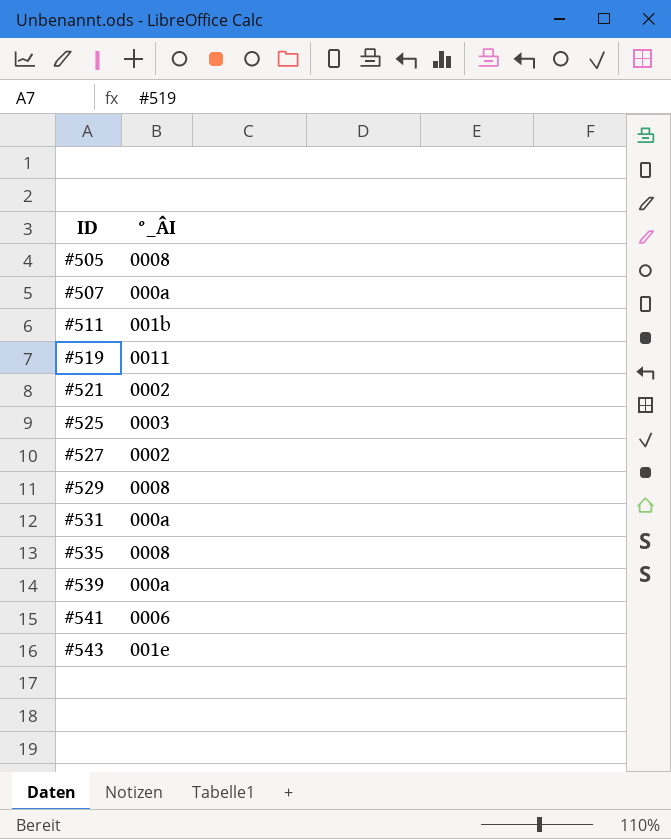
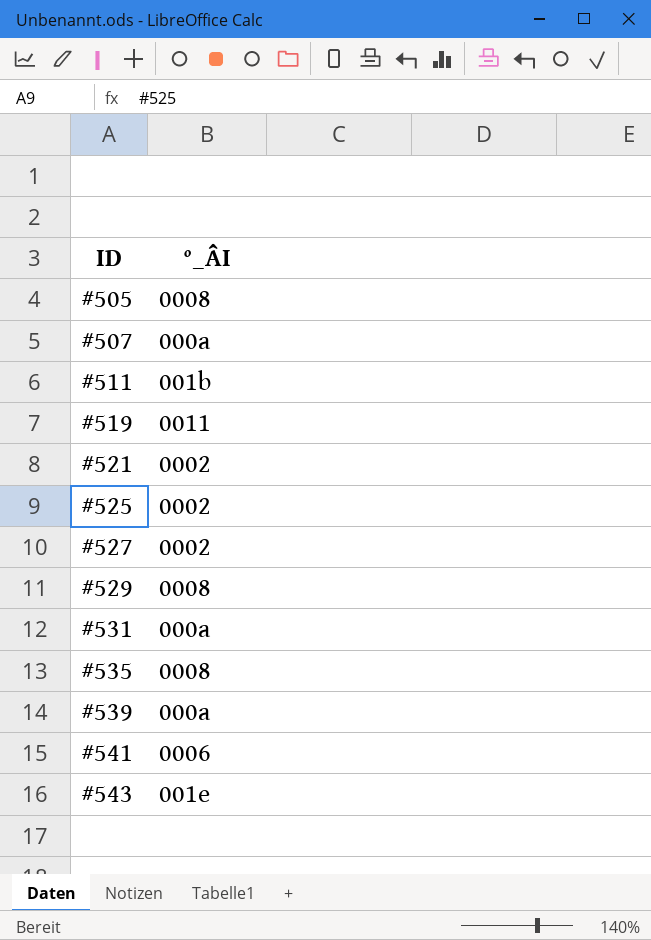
#525 | °_ÂI: 0003 -> 0002

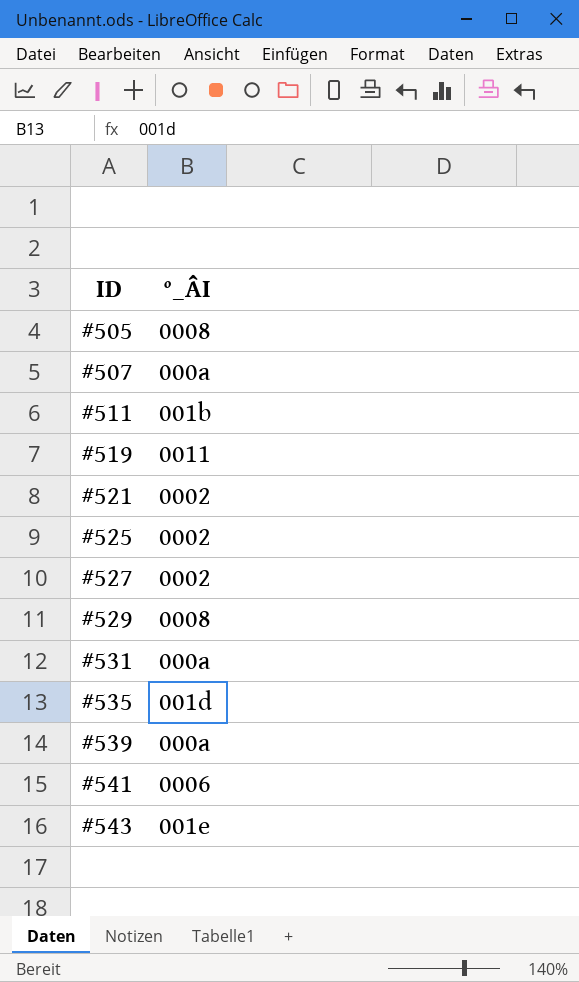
#535 | °_ÂI: 0008 -> 001d

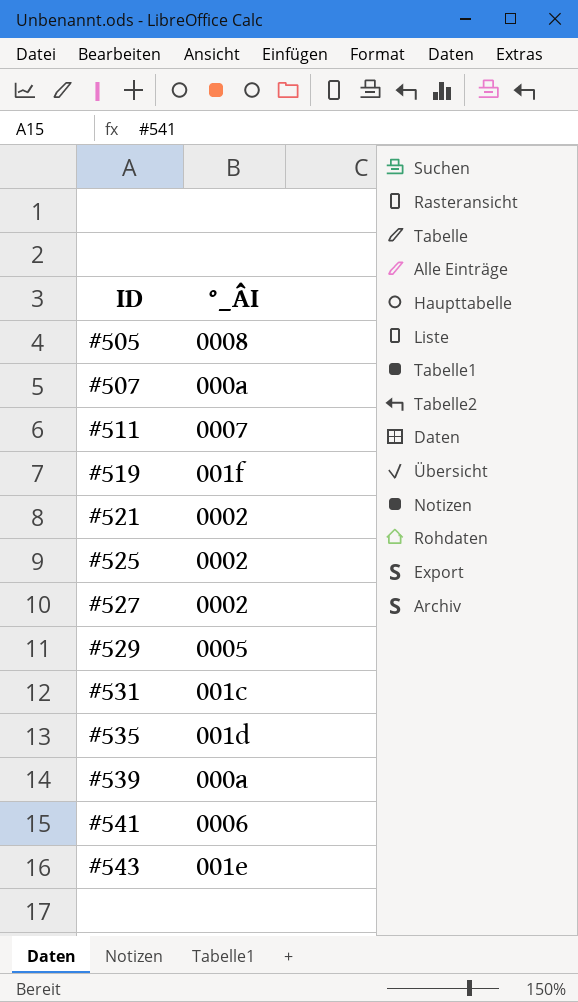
#511 | °_ÂI: 001b -> 0007
#519 | °_ÂI: 0011 -> 001f
#529 | °_ÂI: 0008 -> 0005
#531 | °_ÂI: 000a -> 001c

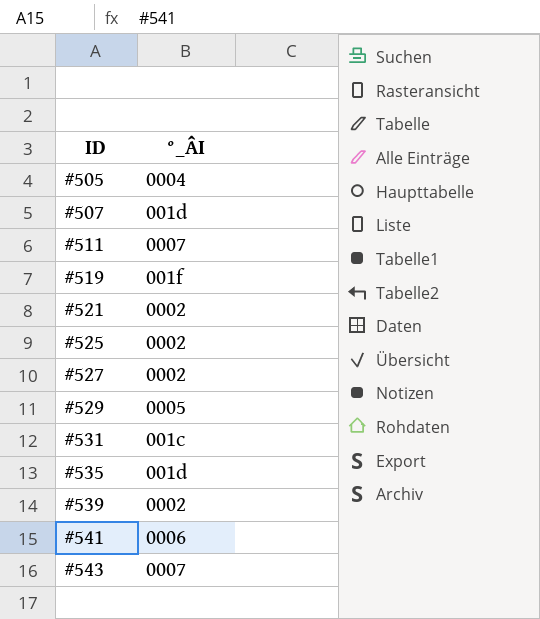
#505 | °_ÂI: 0008 -> 0004
#507 | °_ÂI: 000a -> 001d
#539 | °_ÂI: 000a -> 0002
#543 | °_ÂI: 001e -> 0007

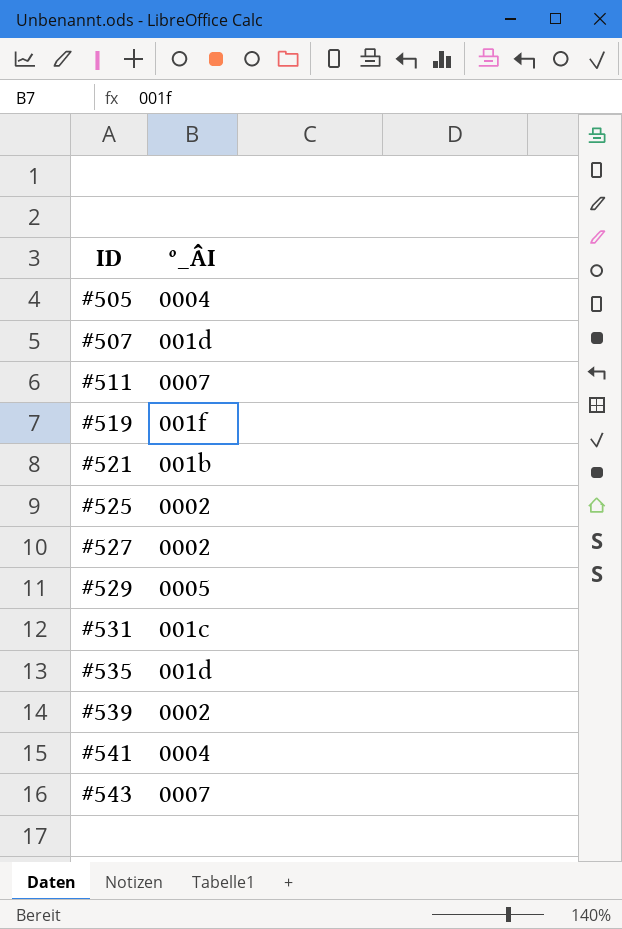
#521 | °_ÂI: 0002 -> 001b
#541 | °_ÂI: 0006 -> 0004

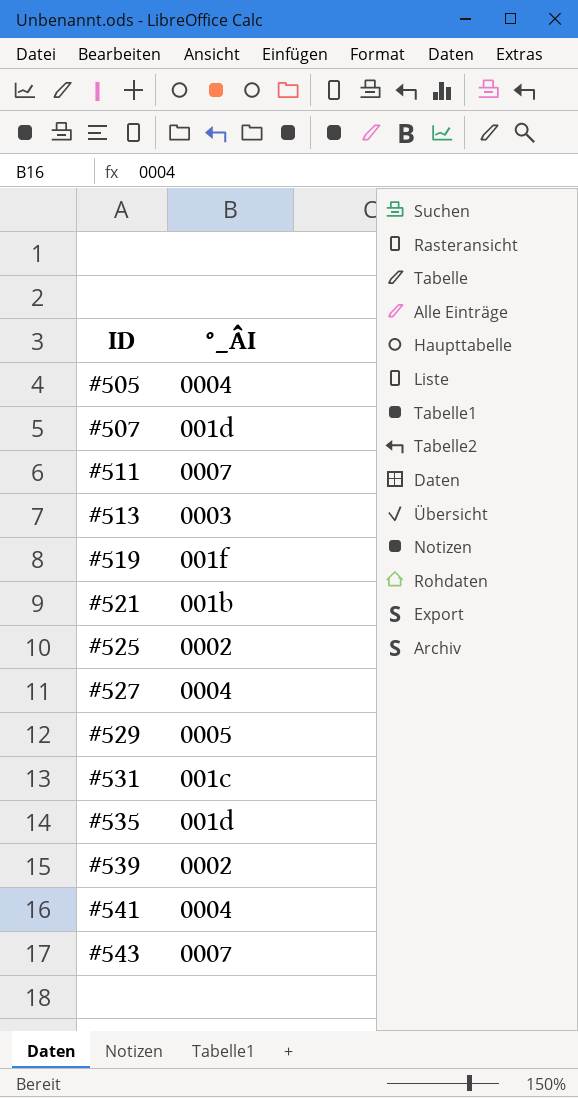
row #513: none -> 0003
#527 | °_ÂI: 0002 -> 0004

